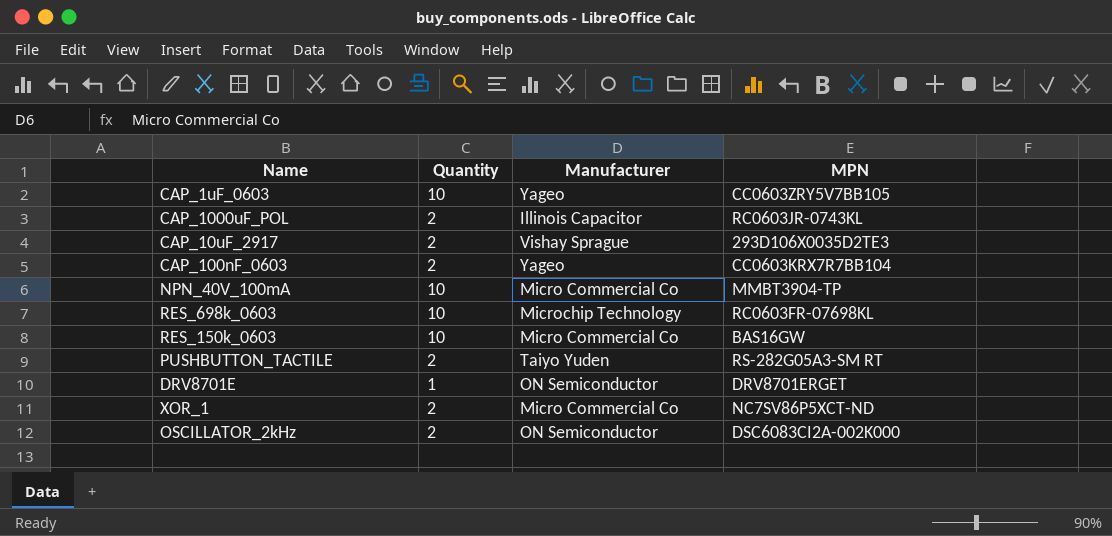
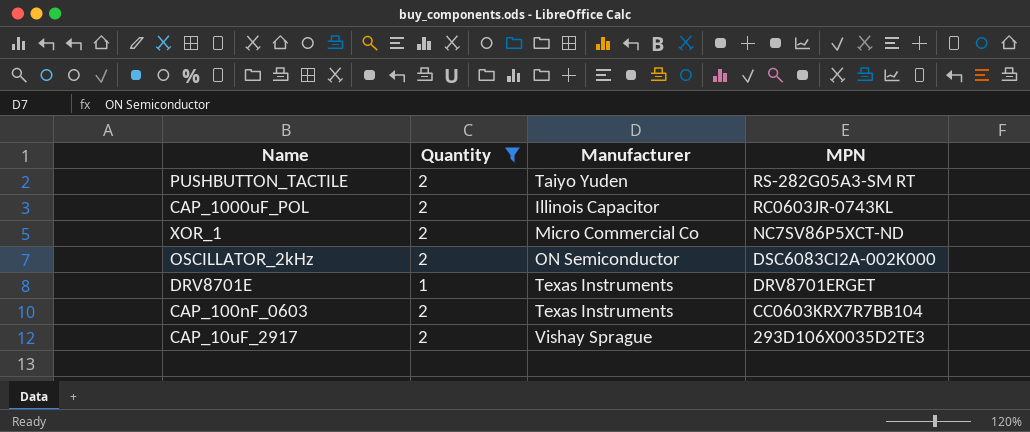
filter: none -> Quantity != 10
row order: none -> MPN descending
DRV8701E | Manufacturer: ON Semiconductor -> Texas Instruments
CAP_100nF_0603 | Manufacturer: Yageo -> Texas Instruments

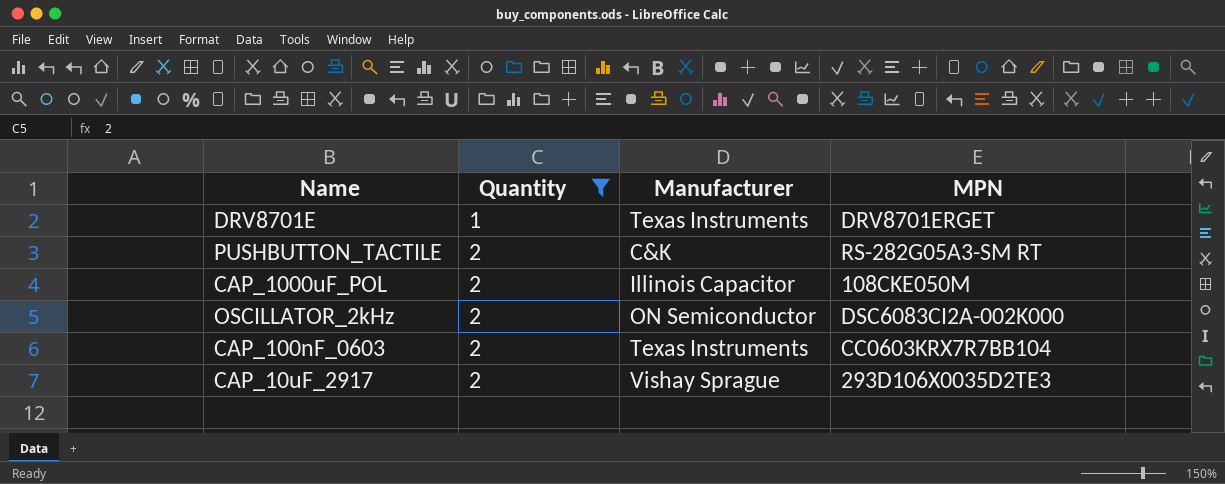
row order: MPN descending -> Quantity ascending
row XOR_1: 2 | Micro Commercial Co | NC7SV86P5XCT-ND -> none
PUSHBUTTON_TACTILE | Manufacturer: Taiyo Yuden -> C&K
CAP_1000uF_POL | MPN: RC0603JR-0743KL -> 108CKE050M

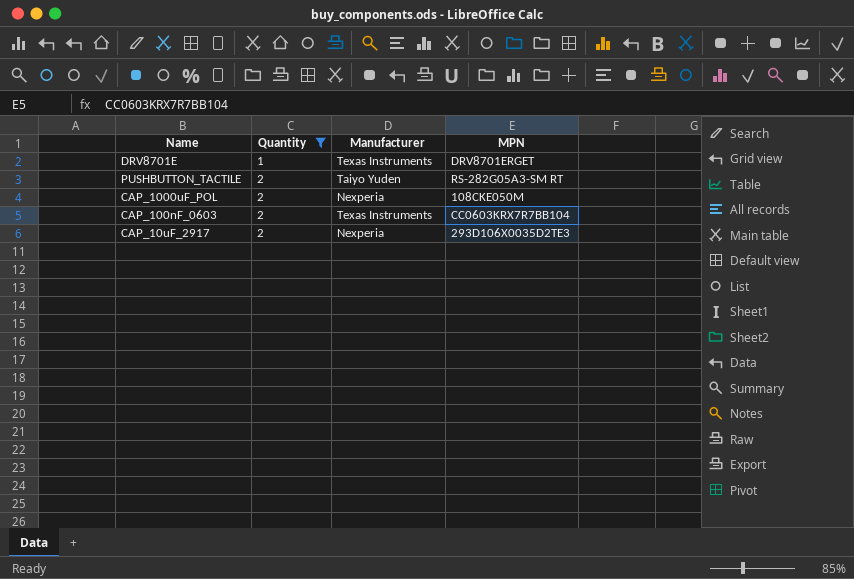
row OSCILLATOR_2kHz: 2 | ON Semiconductor | DSC6083CI2A-002K000 -> none
PUSHBUTTON_TACTILE | Manufacturer: C&K -> Taiyo Yuden
CAP_1000uF_POL | Manufacturer: Illinois Capacitor -> Nexperia
CAP_10uF_2917 | Manufacturer: Vishay Sprague -> Nexperia

